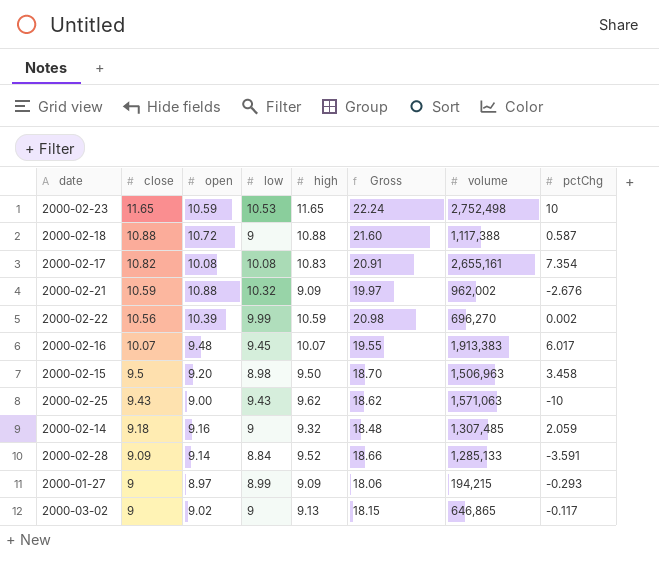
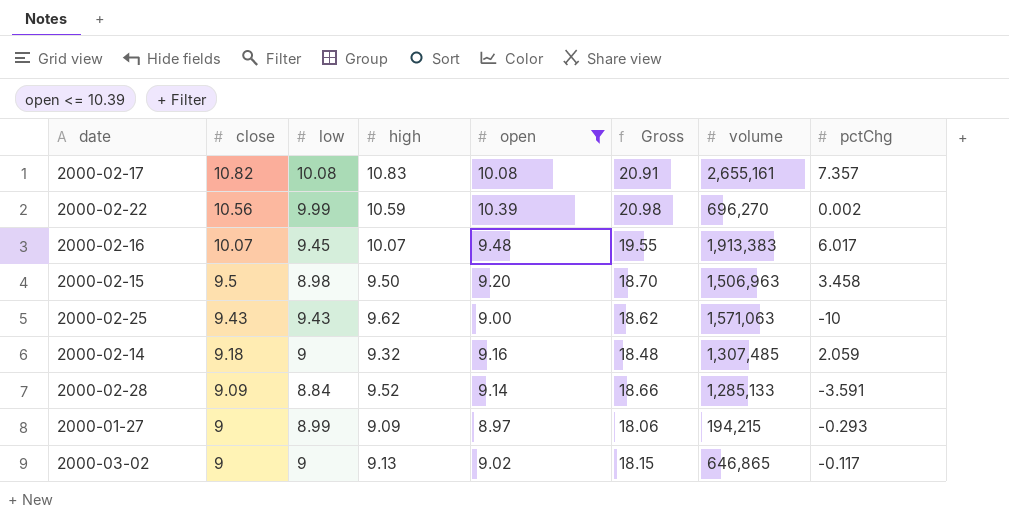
filter: none -> open <= 10.39
column open | position: 3 -> 5
2000-02-17 | pctChg: 7.354 -> 7.357

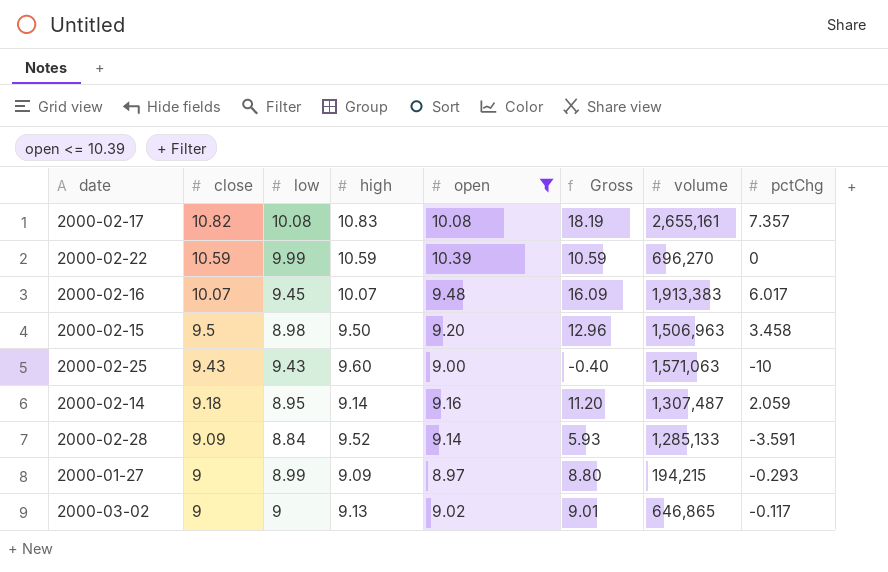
column Gross | formula: [high] + [open] -> [high] + [pctChg]
2000-02-22 | close: 10.56 -> 10.59
2000-02-22 | pctChg: 0.002 -> 0
2000-02-25 | high: 9.62 -> 9.60
2000-02-14 | low: 9 -> 8.95
2000-02-14 | high: 9.32 -> 9.14
2000-02-14 | volume: 1,307,485 -> 1,307,487

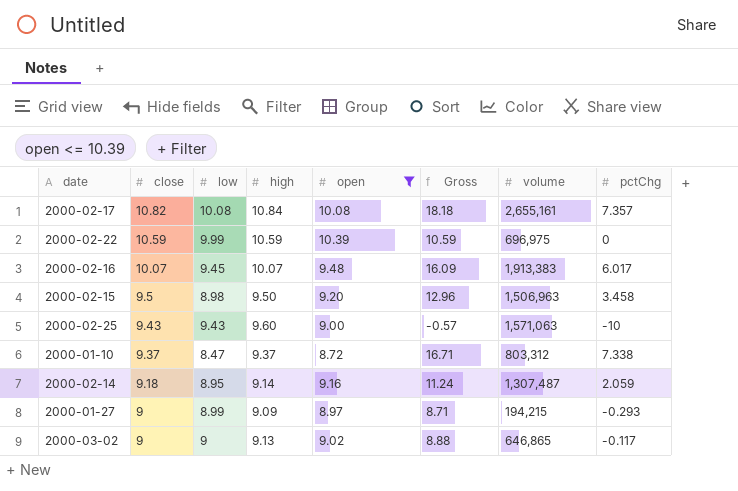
column Gross | formula: [high] + [pctChg] -> [close] + [pctChg]
row 2000-02-28: 9.09 | 8.84 | 9.52 | 9.14 | 5.93 | 1,285,133 | -3.591 -> none
2000-02-17 | high: 10.83 -> 10.84
2000-02-22 | volume: 696,270 -> 696,975
row 2000-01-10: none -> 9.37 | 8.47 | 9.37 | 8.72 | 16.71 | 803,312 | 7.338

